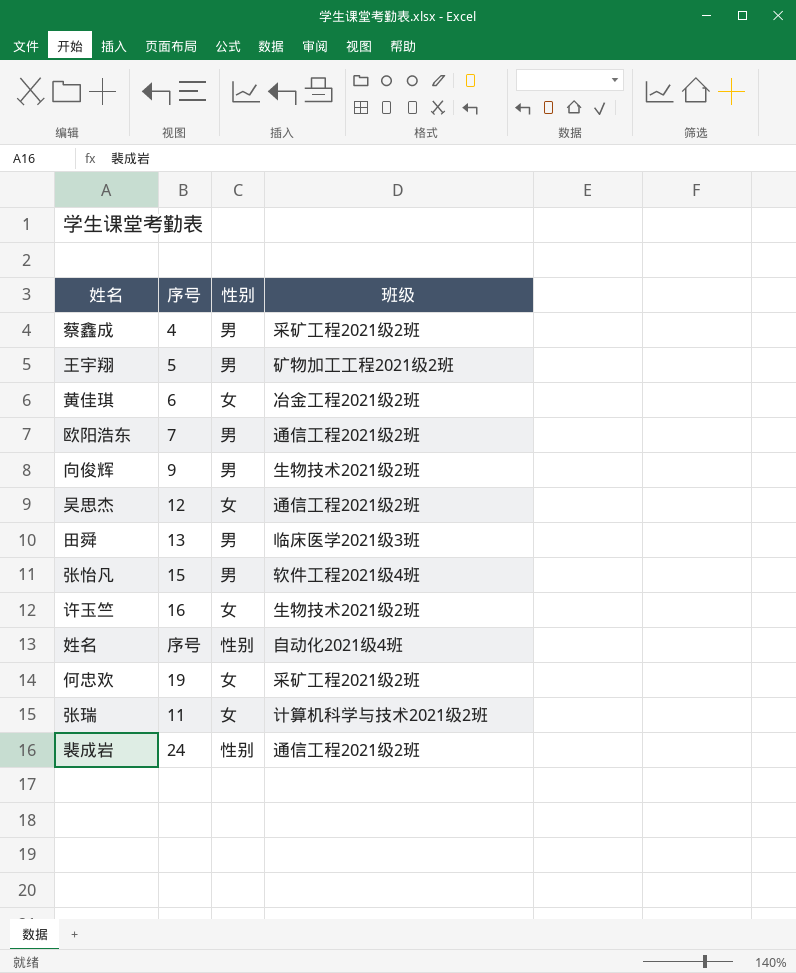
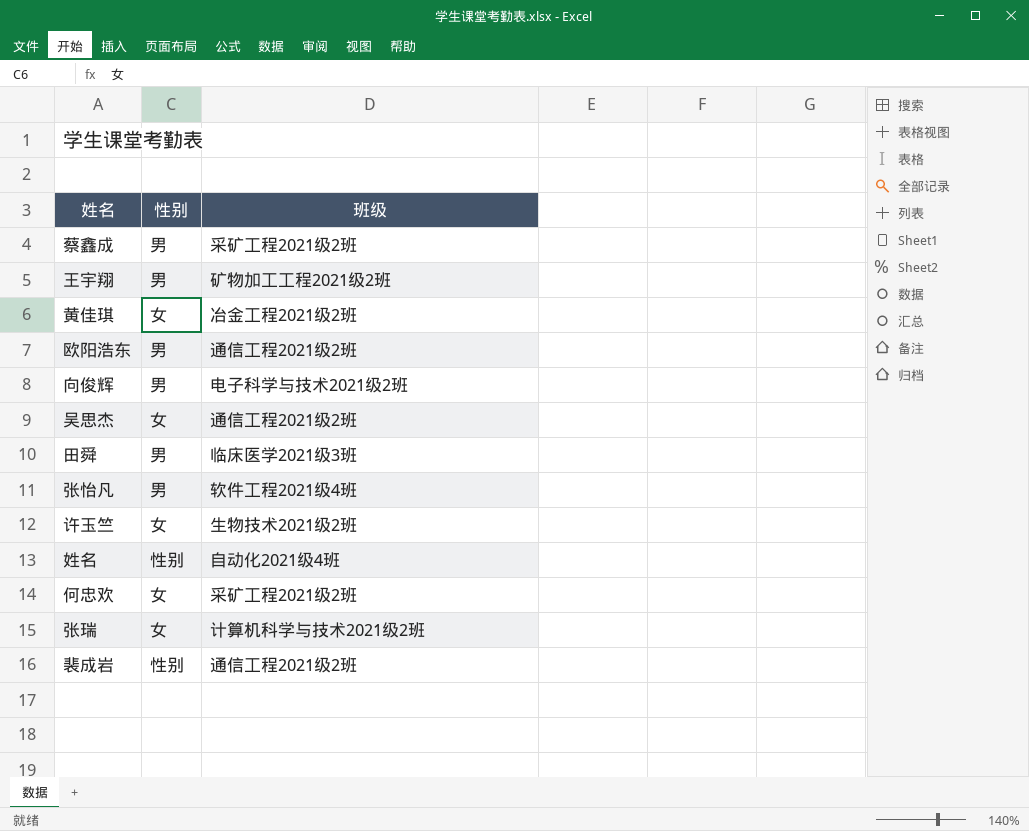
column 序号 | position: 2 -> none
向俊辉 | 班级: 生物技术2021级2班 -> 电子科学与技术2021级2班

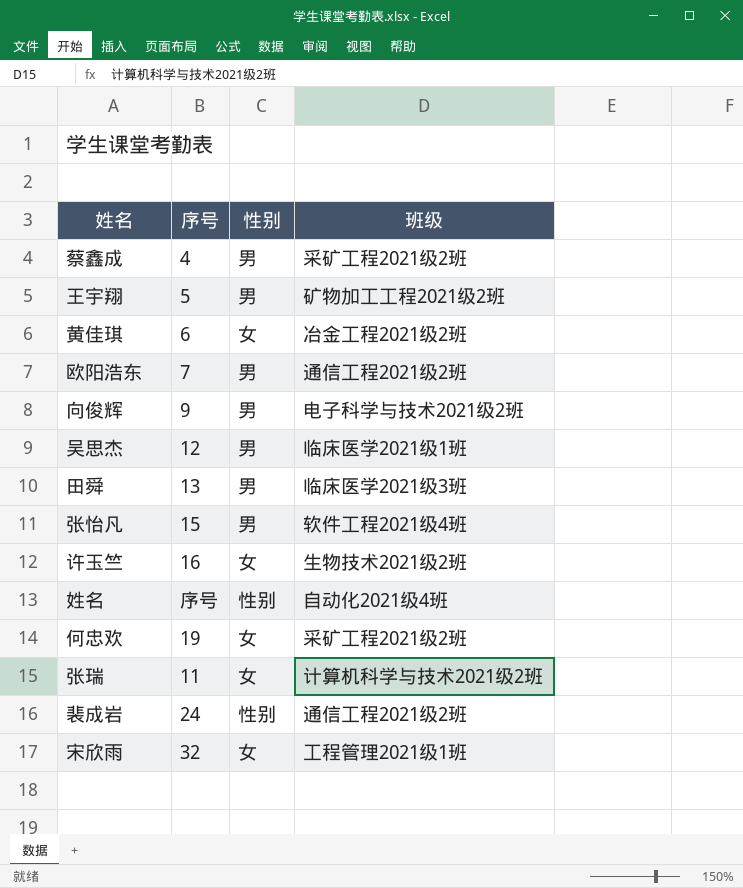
column 序号 | position: none -> 2
吴思杰 | 性别: 女 -> 男
吴思杰 | 班级: 通信工程2021级2班 -> 临床医学2021级1班
row 宋欣雨: none -> 32 | 女 | 工程管理2021级1班

